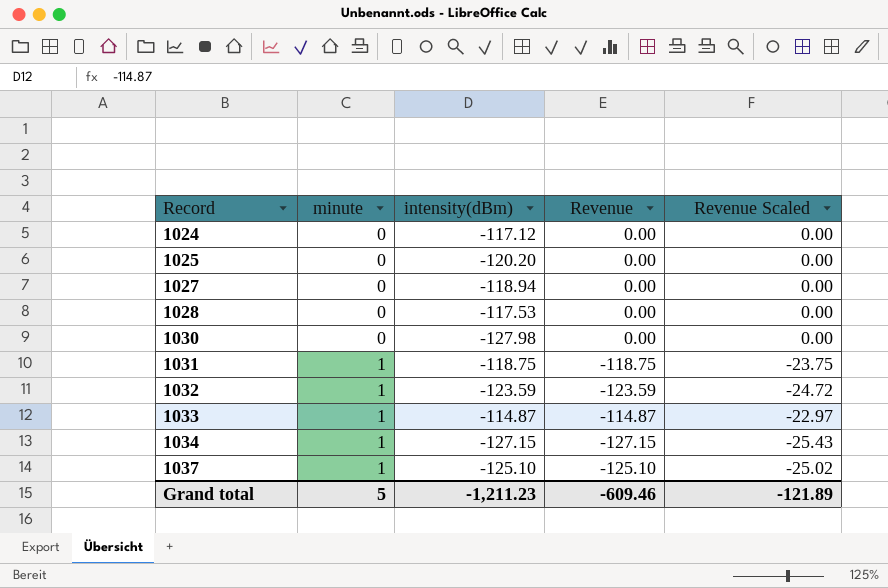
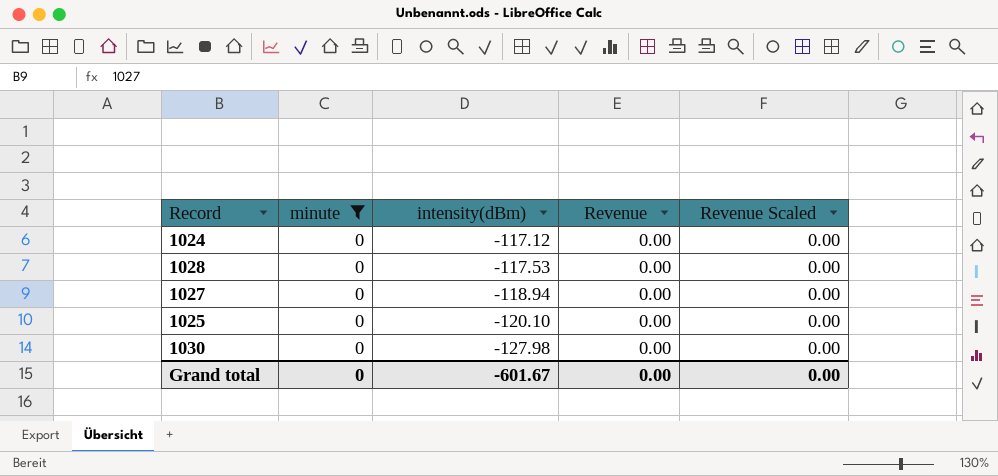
filter: none -> minute = 0
row order: Record ascending -> intensity(dBm) descending
1025 | intensity(dBm): -120.20 -> -120.10
Grand total | minute: 5 -> 0
Grand total | intensity(dBm): -1,211.23 -> -601.67
Grand total | Revenue: -609.46 -> 0.00
Grand total | Revenue Scaled: -121.89 -> 0.00

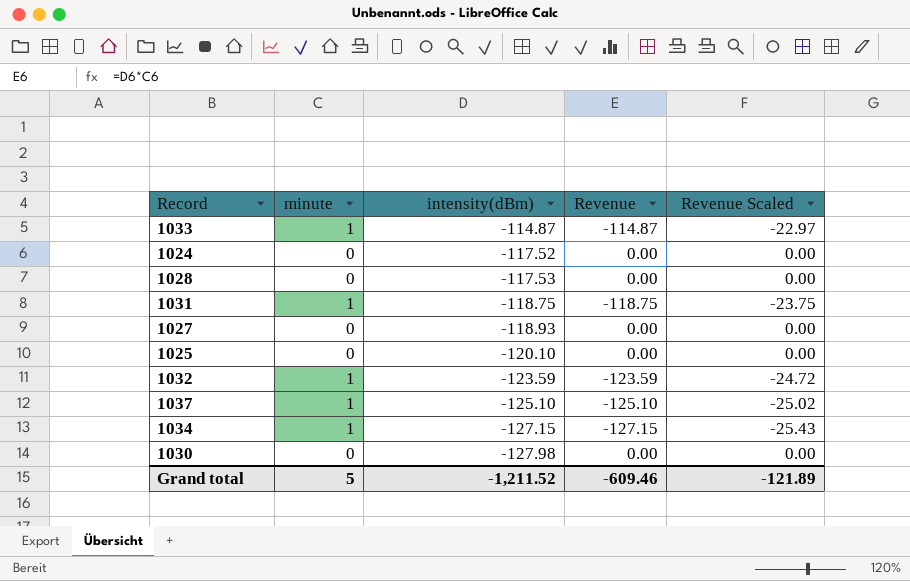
filter: minute = 0 -> none
1024 | intensity(dBm): -117.12 -> -117.52
1027 | intensity(dBm): -118.94 -> -118.93
Grand total | minute: 0 -> 5
Grand total | intensity(dBm): -601.67 -> -1,211.52
Grand total | Revenue: 0.00 -> -609.46
Grand total | Revenue Scaled: 0.00 -> -121.89

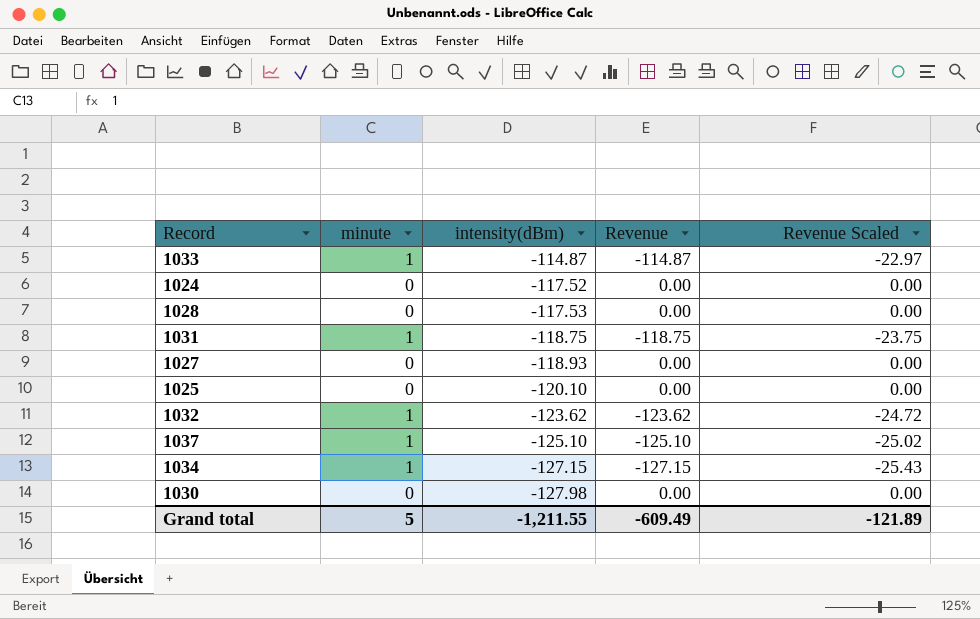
1032 | intensity(dBm): -123.59 -> -123.62
1032 | Revenue: -123.59 -> -123.62
Grand total | intensity(dBm): -1,211.52 -> -1,211.55
Grand total | Revenue: -609.46 -> -609.49

